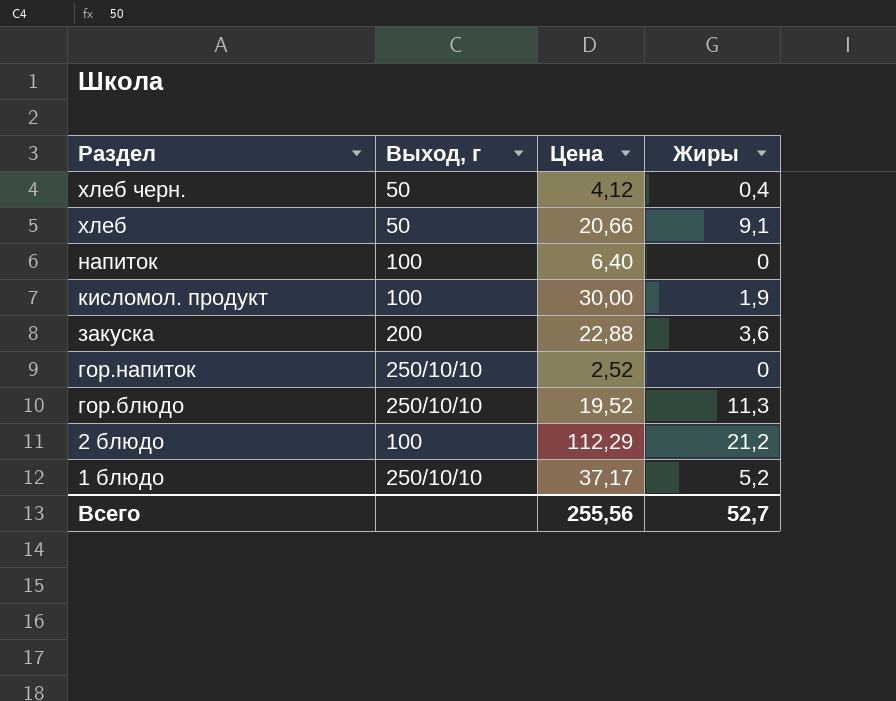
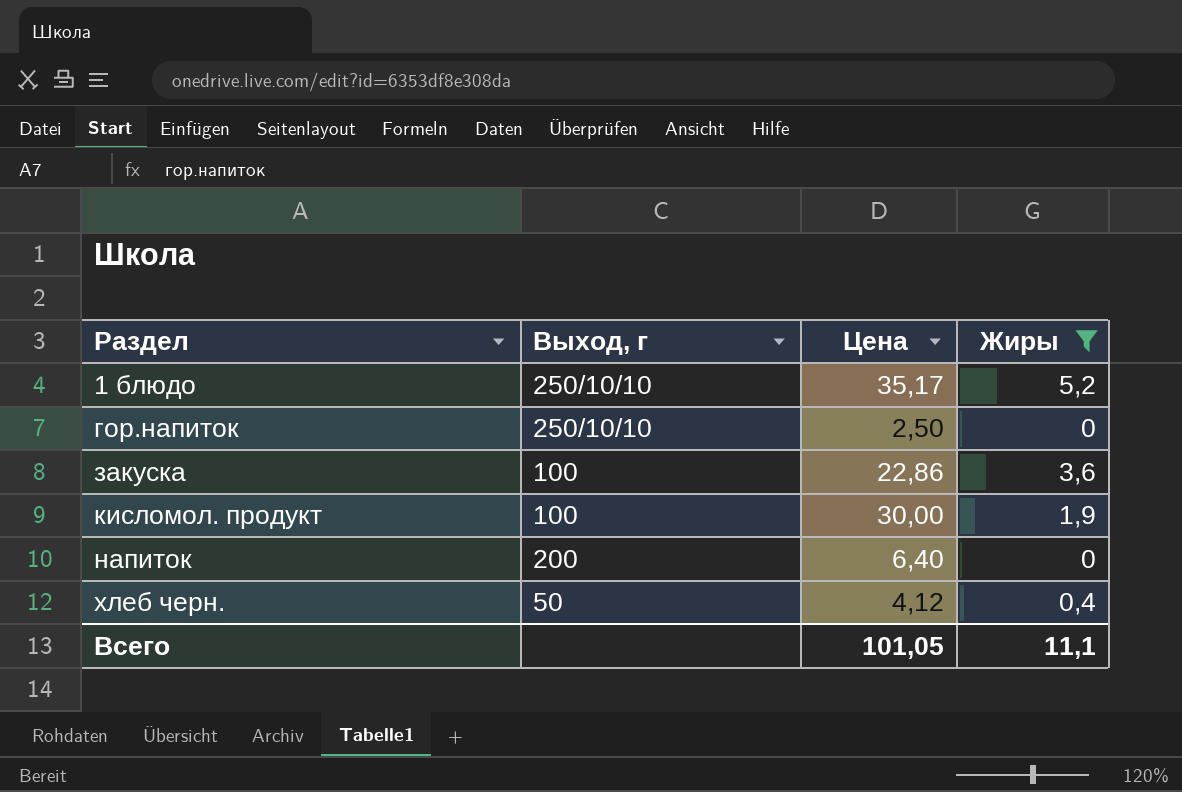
filter: none -> Жиры <= 5,2
row order: Раздел descending -> Раздел ascending
1 блюдо | Цена: 37,17 -> 35,17
гор.напиток | Цена: 2,52 -> 2,50
закуска | Выход, г: 200 -> 100
закуска | Цена: 22,88 -> 22,86
напиток | Выход, г: 100 -> 200
Всего | Цена: 255,56 -> 101,05
Всего | Жиры: 52,7 -> 11,1

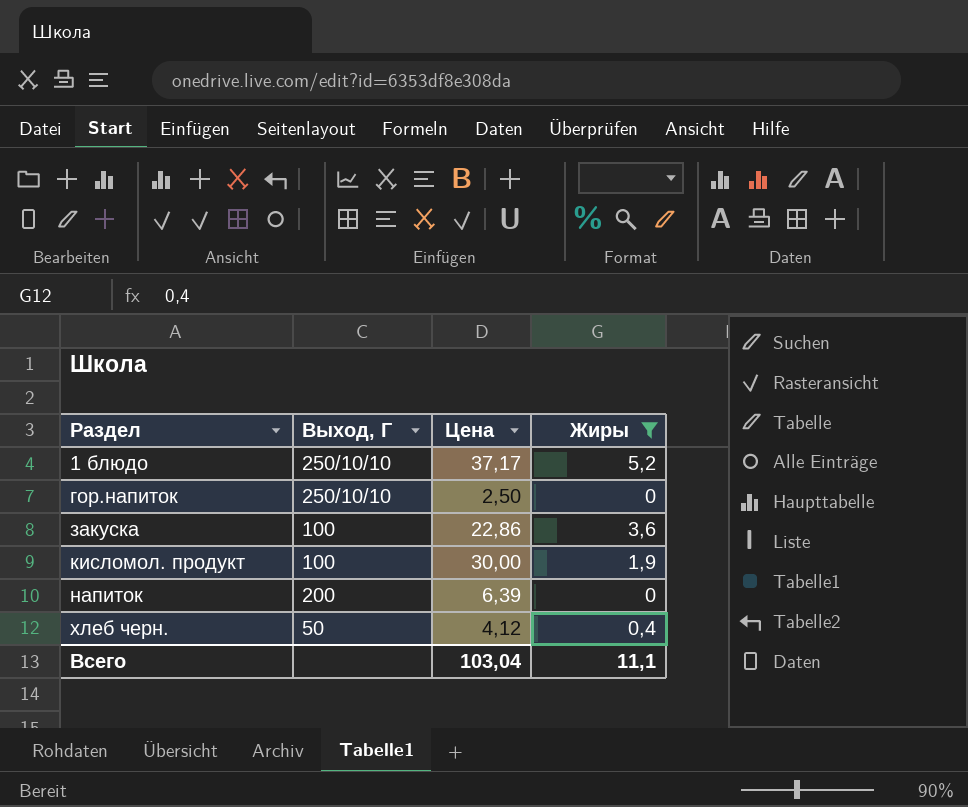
column name: Выход, г -> Выход, Г
1 блюдо | Цена: 35,17 -> 37,17
напиток | Цена: 6,40 -> 6,39
Всего | Цена: 101,05 -> 103,04

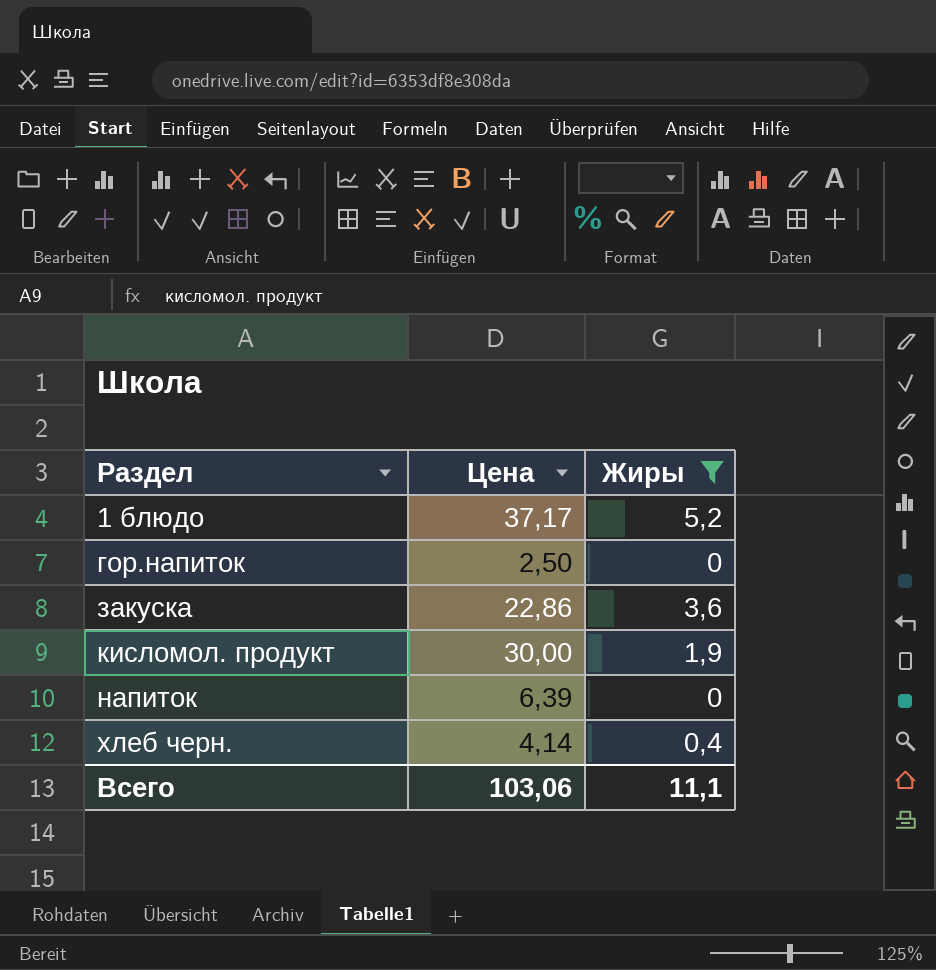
column Выход, Г | position: 2 -> none
хлеб черн. | Цена: 4,12 -> 4,14
Всего | Цена: 103,04 -> 103,06

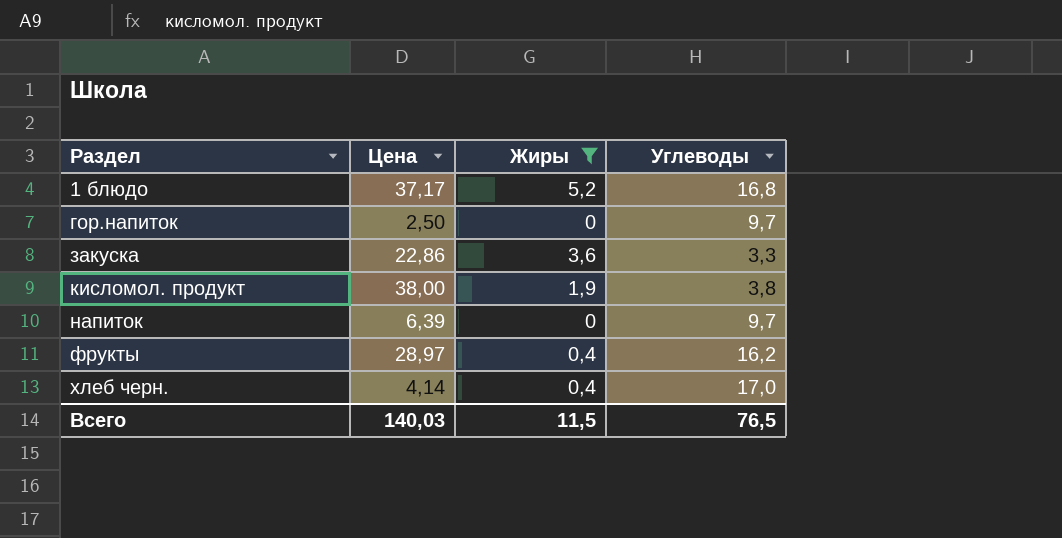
column Углеводы | position: none -> 4
кисломол. продукт | Цена: 30,00 -> 38,00
row фрукты: none -> 28,97 | 0,4 | 16,2
Всего | Цена: 103,06 -> 140,03
Всего | Жиры: 11,1 -> 11,5

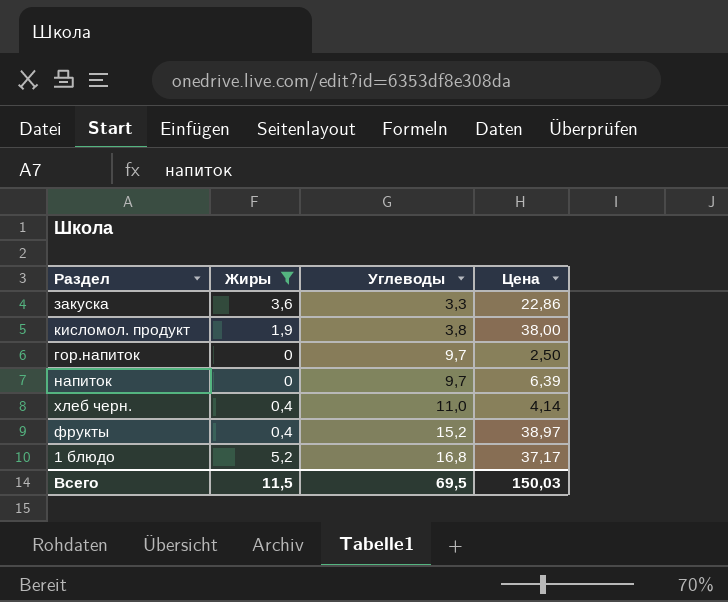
row order: Раздел ascending -> Углеводы ascending
column Цена | position: 2 -> 4
хлеб черн. | Углеводы: 17,0 -> 11,0
фрукты | Углеводы: 16,2 -> 15,2
фрукты | Цена: 28,97 -> 38,97
Всего | Углеводы: 76,5 -> 69,5
Всего | Цена: 140,03 -> 150,03

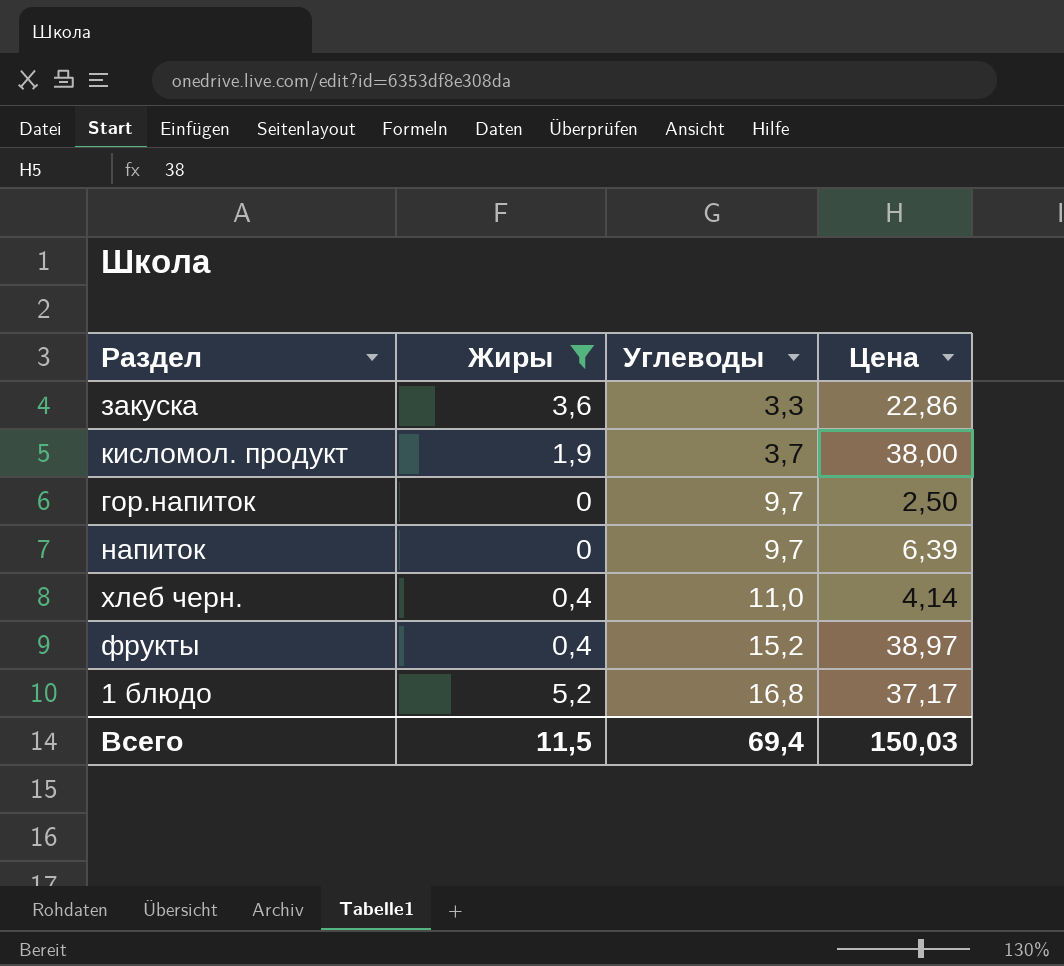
кисломол. продукт | Углеводы: 3,8 -> 3,7
Всего | Углеводы: 69,5 -> 69,4

